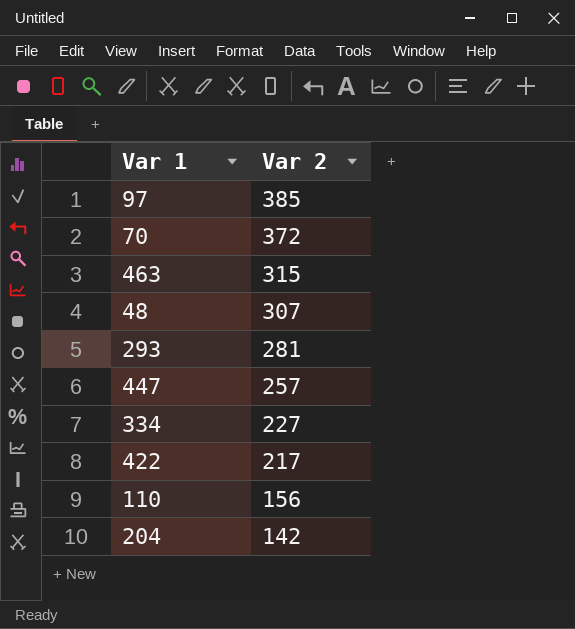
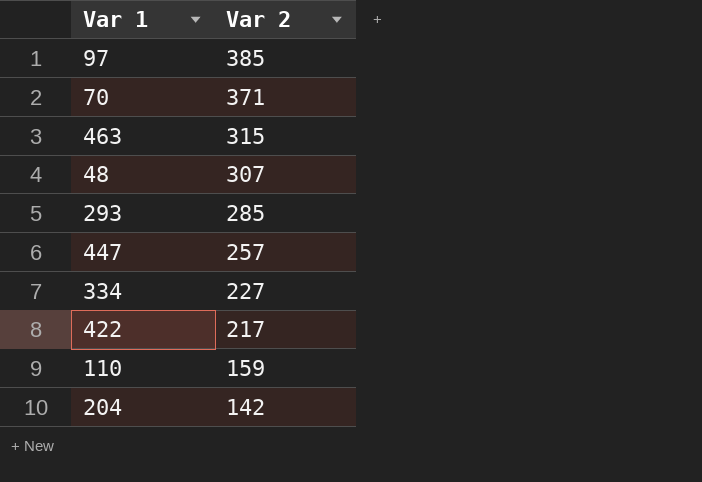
70 | Var 2: 372 -> 371
293 | Var 2: 281 -> 285
110 | Var 2: 156 -> 159

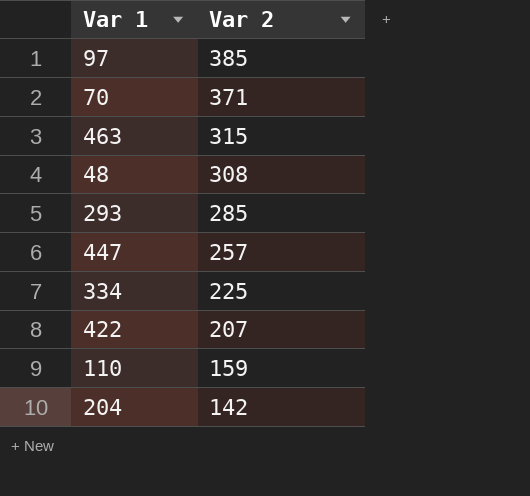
48 | Var 2: 307 -> 308
334 | Var 2: 227 -> 225
422 | Var 2: 217 -> 207

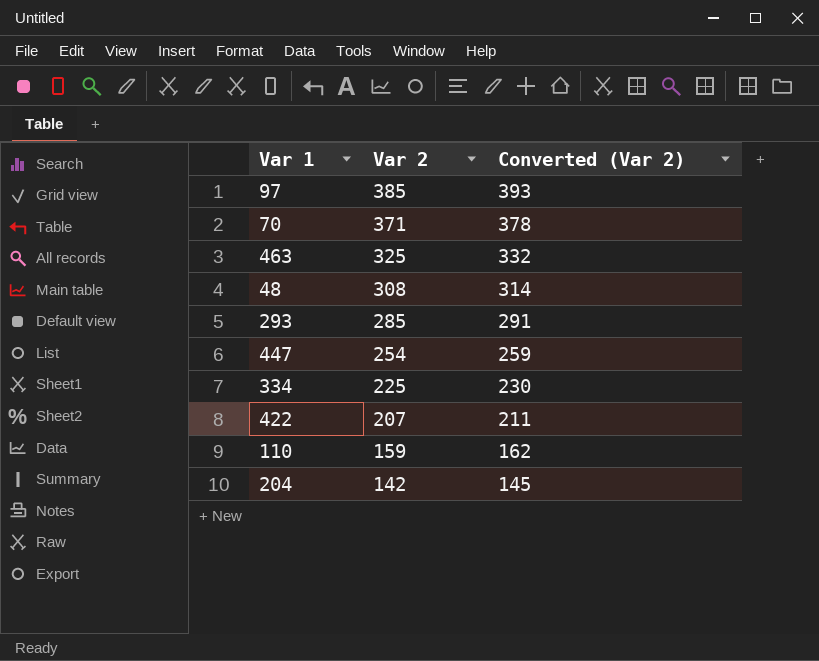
column Converted (Var 2) | formula: none -> [Var 2] * 1.02
463 | Var 2: 315 -> 325
447 | Var 2: 257 -> 254

